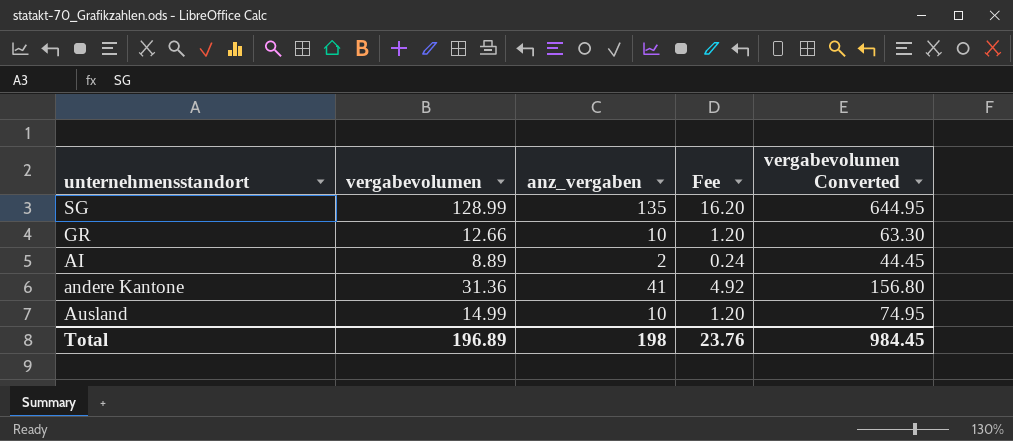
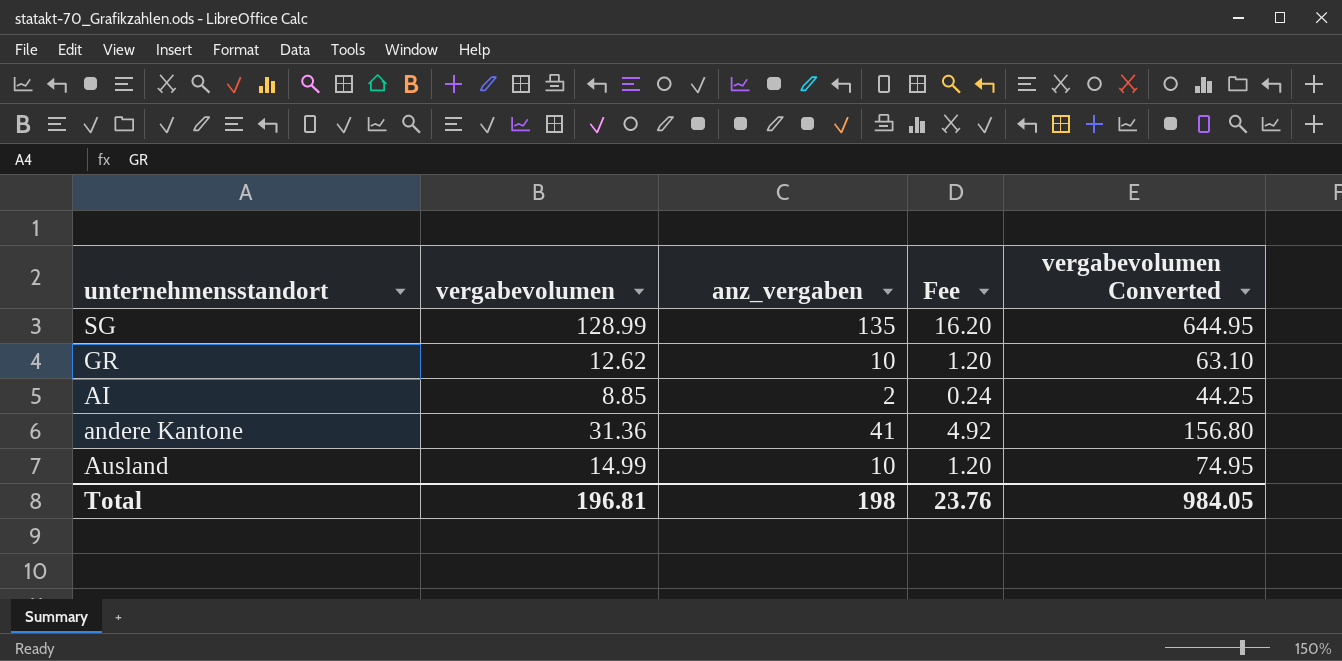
GR | vergabevolumen: 12.66 -> 12.62
GR | vergabevolumen Converted: 63.30 -> 63.10
AI | vergabevolumen: 8.89 -> 8.85
AI | vergabevolumen Converted: 44.45 -> 44.25
Total | vergabevolumen: 196.89 -> 196.81
Total | vergabevolumen Converted: 984.45 -> 984.05

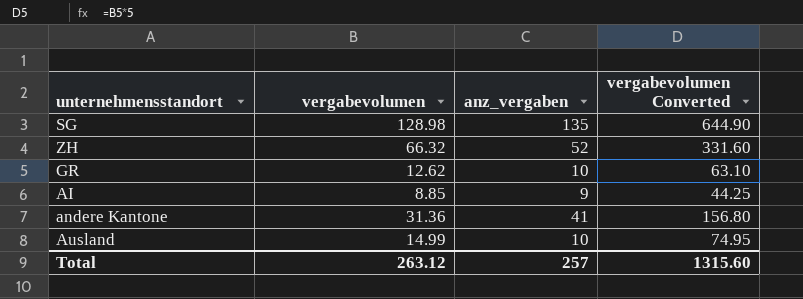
column Fee | formula: [anz_vergaben] * 0.12 -> none
SG | vergabevolumen: 128.99 -> 128.98
SG | vergabevolumen Converted: 644.95 -> 644.90
row ZH: none -> 66.32 | 52 | 331.60
AI | anz_vergaben: 2 -> 9
Total | vergabevolumen: 196.81 -> 263.12
Total | anz_vergaben: 198 -> 257
Total | vergabevolumen Converted: 984.05 -> 1315.60

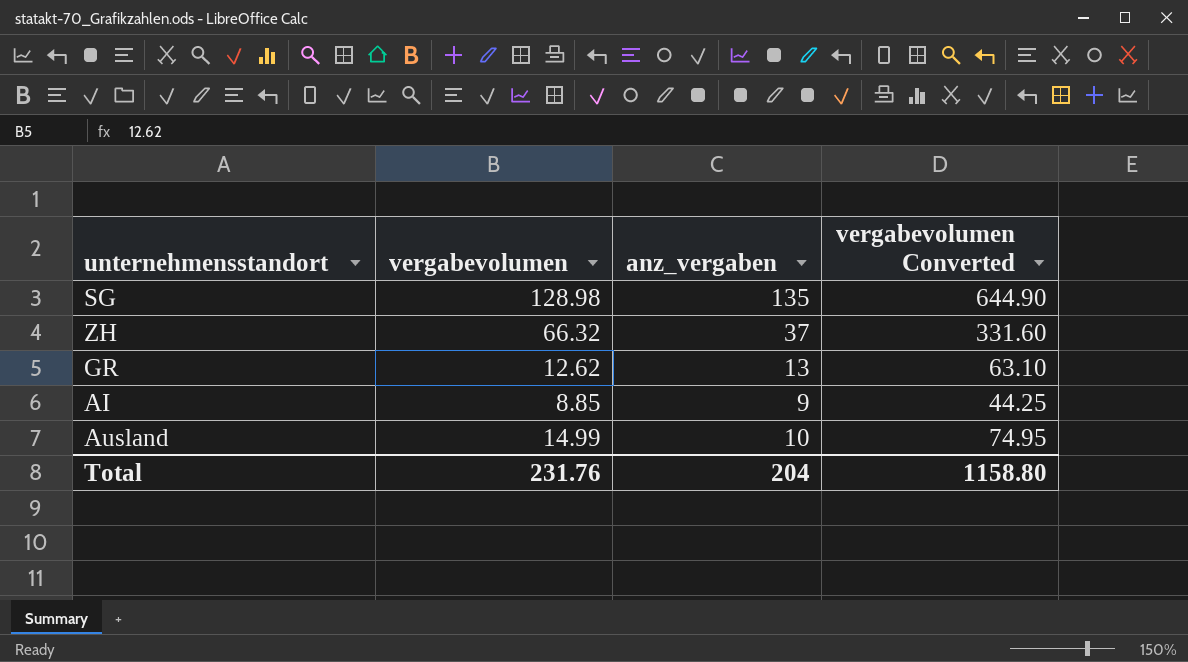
row andere Kantone: 31.36 | 41 | 156.80 -> none
ZH | anz_vergaben: 52 -> 37
GR | anz_vergaben: 10 -> 13
Total | vergabevolumen: 263.12 -> 231.76
Total | anz_vergaben: 257 -> 204
Total | vergabevolumen Converted: 1315.60 -> 1158.80

